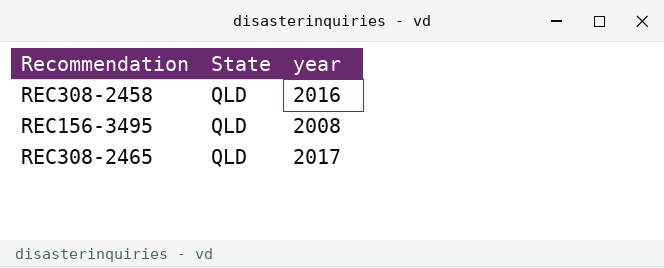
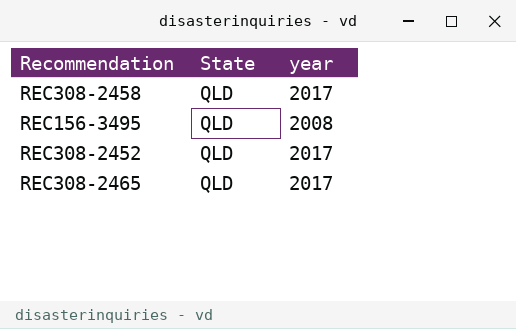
REC308-2458 | year: 2016 -> 2017
row REC308-2452: none -> QLD | 2017

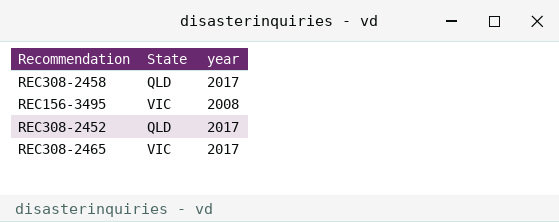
REC156-3495 | State: QLD -> VIC
REC308-2465 | State: QLD -> VIC

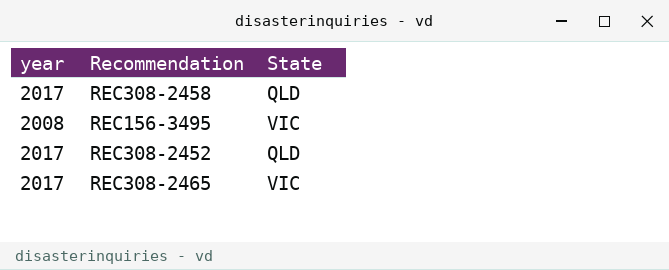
column year | position: 3 -> 1

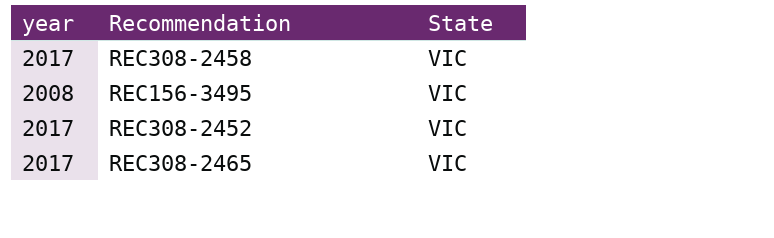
REC308-2458 | State: QLD -> VIC
REC308-2452 | State: QLD -> VIC

